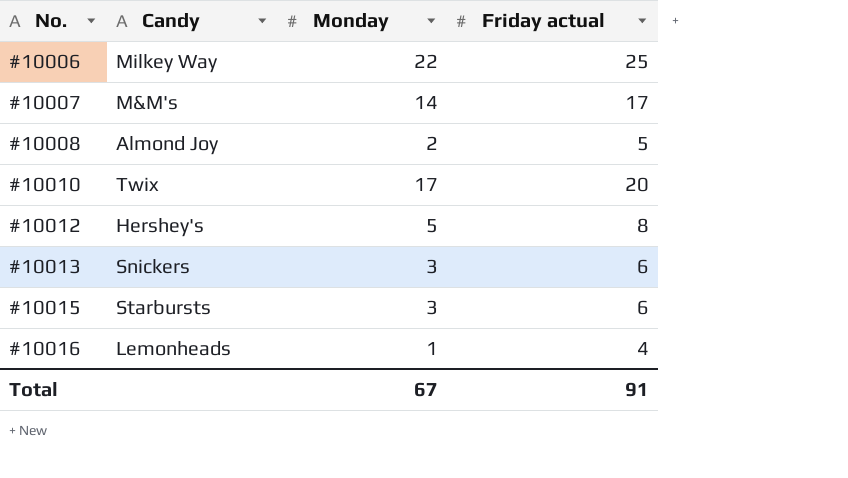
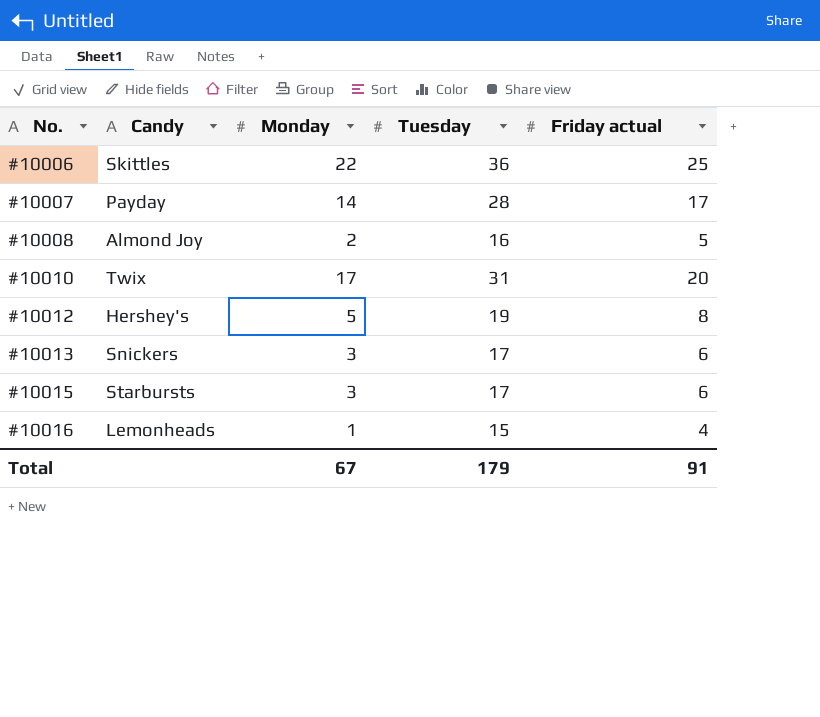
column Tuesday | position: none -> 4
#10006 | Candy: Milkey Way -> Skittles
#10007 | Candy: M&M's -> Payday

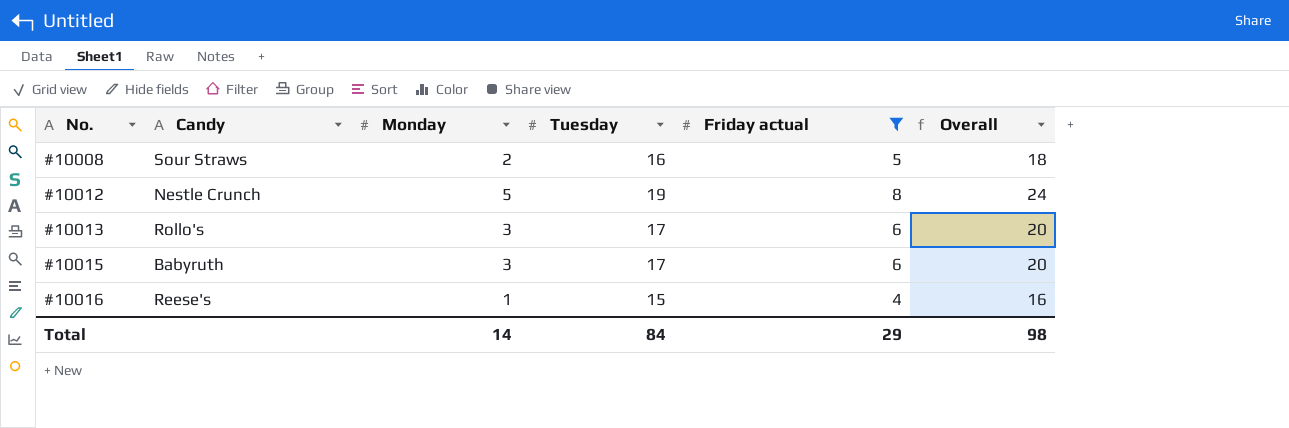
filter: none -> Friday actual <= 8
column Overall | formula: none -> [Monday] + [Tuesday]
#10008 | Candy: Almond Joy -> Sour Straws
#10012 | Candy: Hershey's -> Nestle Crunch
#10013 | Candy: Snickers -> Rollo's
#10015 | Candy: Starbursts -> Babyruth
#10016 | Candy: Lemonheads -> Reese's
Total | Monday: 67 -> 14
Total | Tuesday: 179 -> 84
Total | Friday actual: 91 -> 29

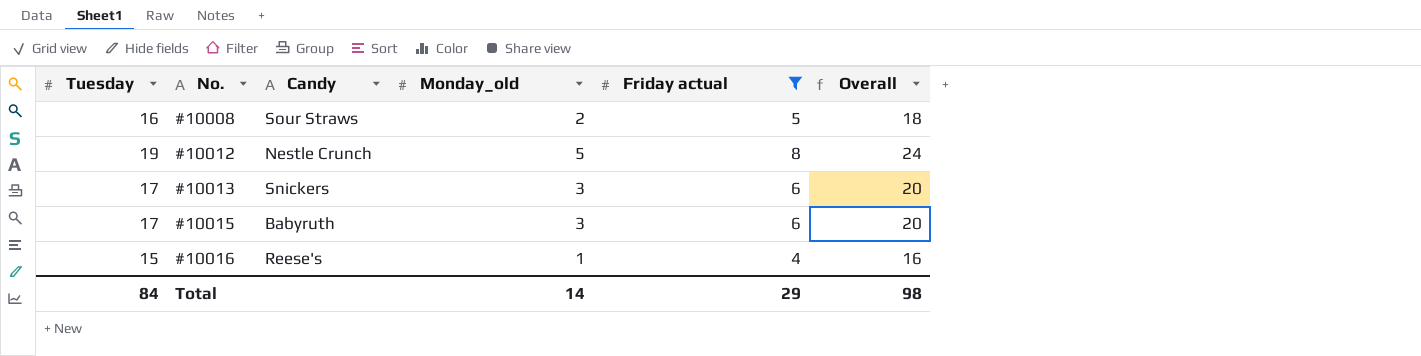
column Tuesday | position: 4 -> 1
column name: Monday -> Monday_old
#10013 | Candy: Rollo's -> Snickers

